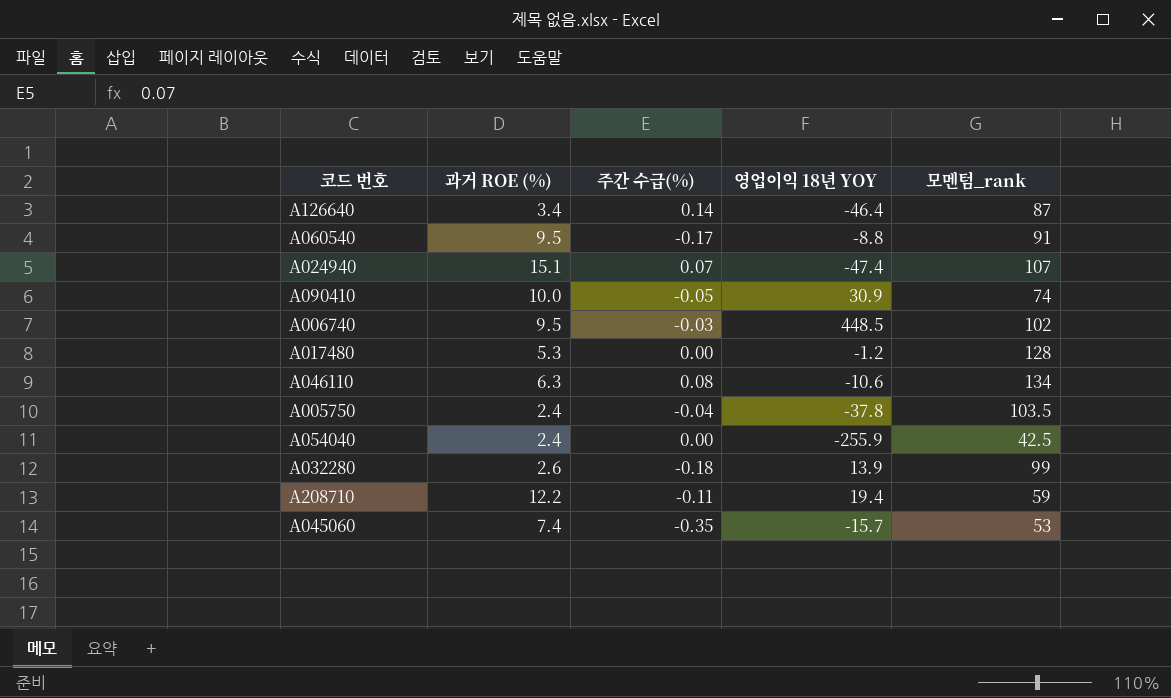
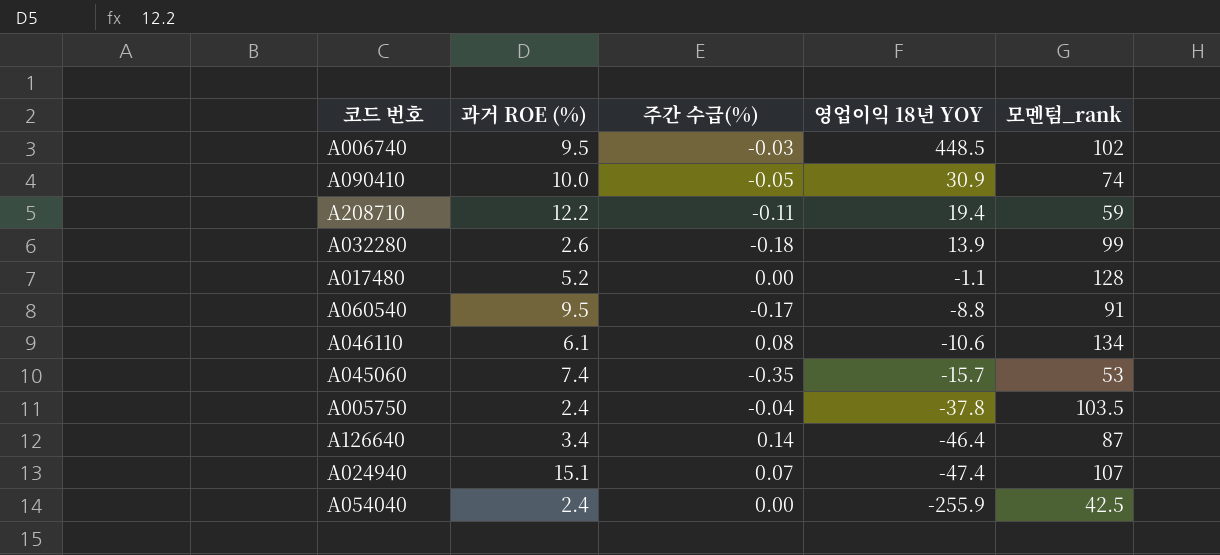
row order: none -> 영업이익 18년 YOY descending
A017480 | 과거 ROE (%): 5.3 -> 5.2
A017480 | 영업이익 18년 YOY: -1.2 -> -1.1
A046110 | 과거 ROE (%): 6.3 -> 6.1

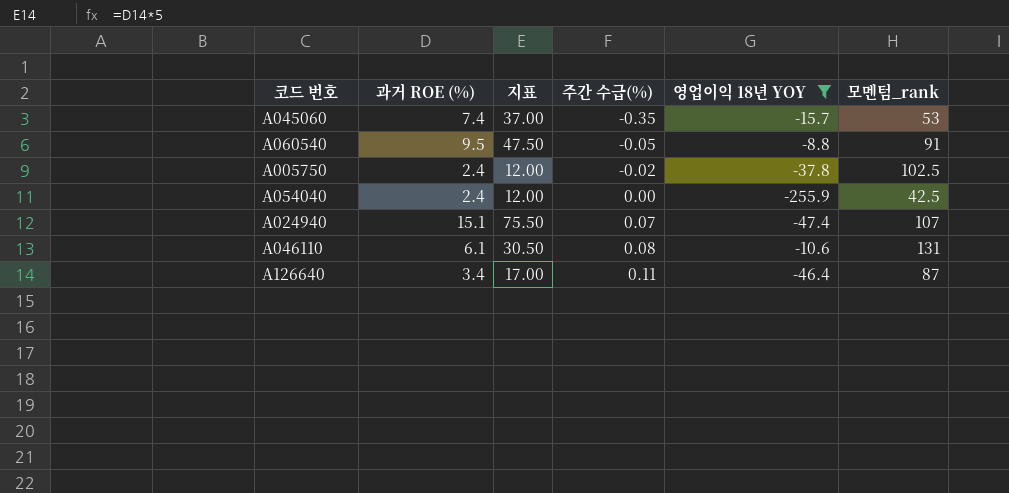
filter: none -> 영업이익 18년 YOY <= -8.8
row order: 영업이익 18년 YOY descending -> 주간 수급(%) ascending
column 지표 | formula: none -> [과거 ROE (%)] * 5
A060540 | 주간 수급(%): -0.17 -> -0.05
A005750 | 주간 수급(%): -0.04 -> -0.02
A005750 | 모멘텀_rank: 103.5 -> 102.5
A046110 | 모멘텀_rank: 134 -> 131
A126640 | 주간 수급(%): 0.14 -> 0.11

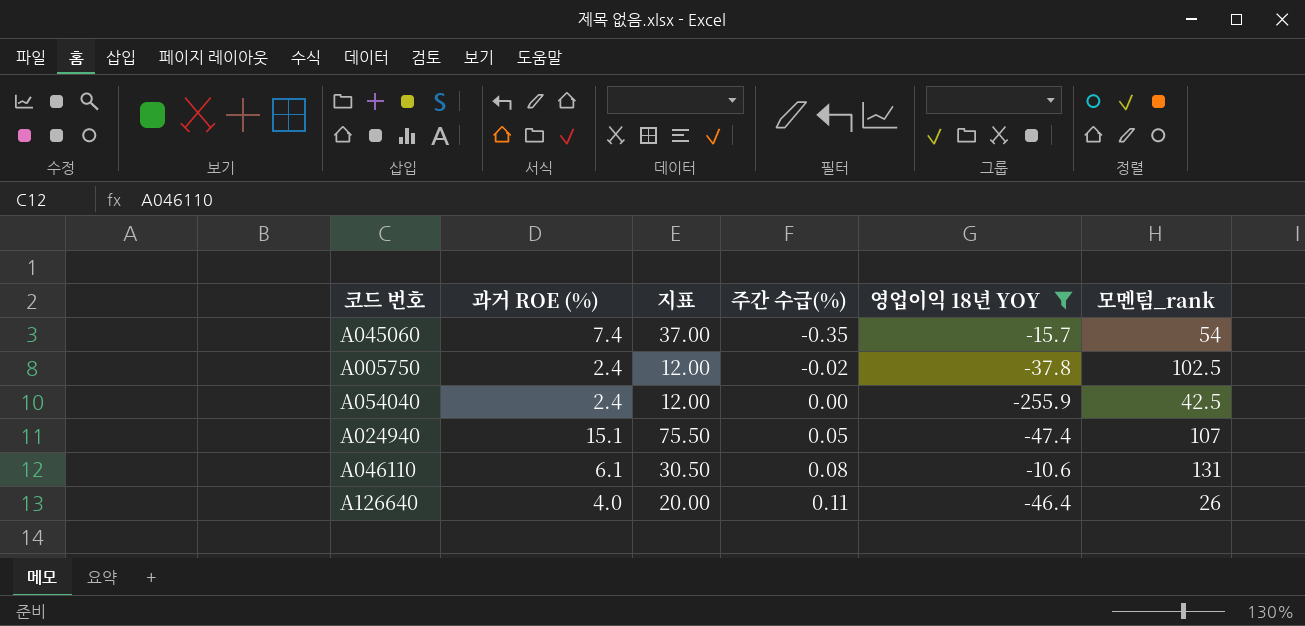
row A060540: 9.5 | 47.50 | -0.05 | -8.8 | 91 -> none
A045060 | 모멘텀_rank: 53 -> 54
A024940 | 주간 수급(%): 0.07 -> 0.05
A126640 | 과거 ROE (%): 3.4 -> 4.0
A126640 | 지표: 17.00 -> 20.00
A126640 | 모멘텀_rank: 87 -> 26

